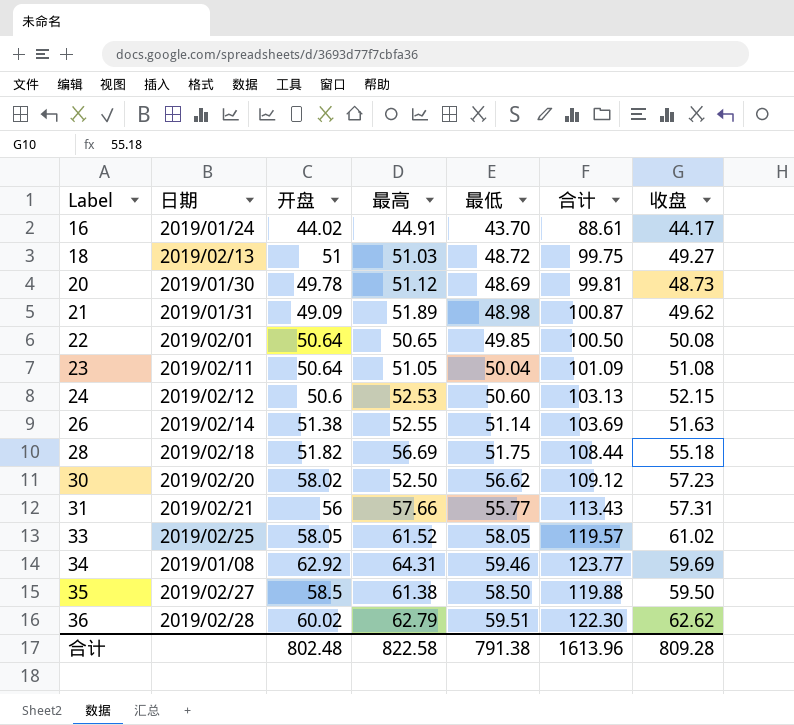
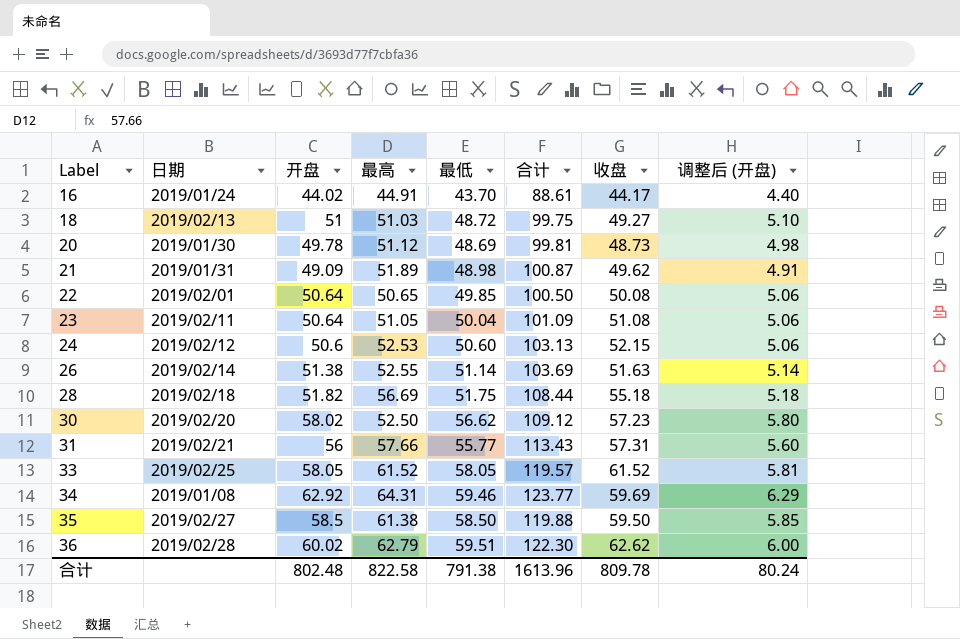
column 调整后 (开盘) | formula: none -> [开盘] * 0.1
33 | 收盘: 61.02 -> 61.52
合计 | 收盘: 809.28 -> 809.78

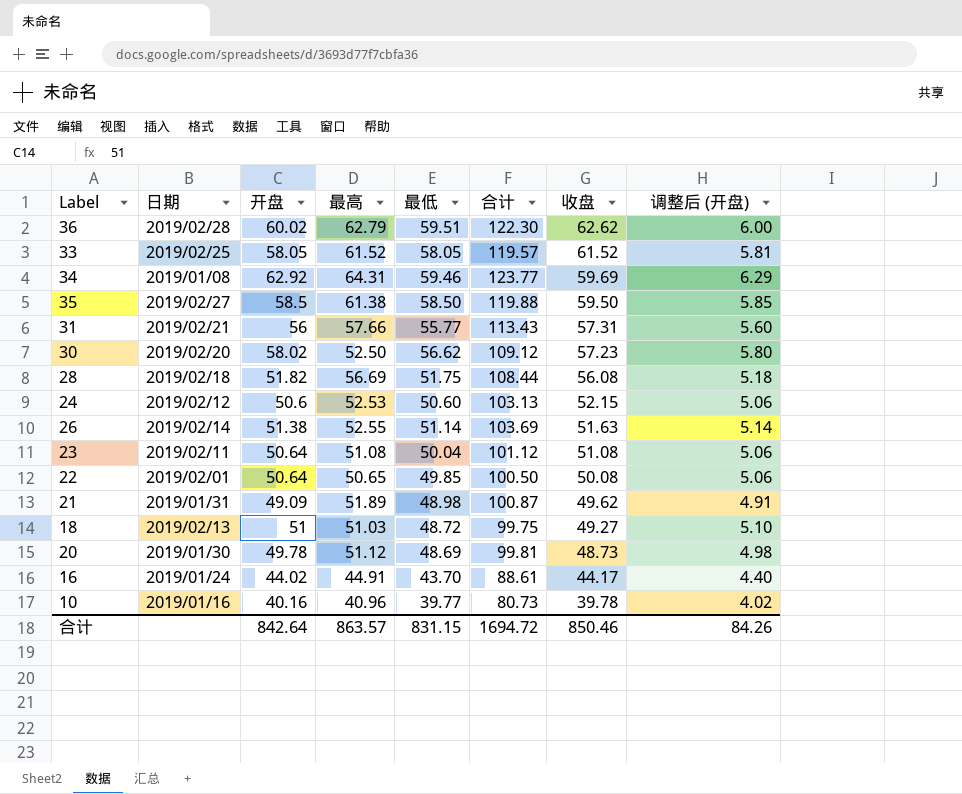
row order: Label ascending -> 收盘 descending
28 | 收盘: 55.18 -> 56.08
23 | 最高: 51.05 -> 51.08
23 | 合计: 101.09 -> 101.12
row 10: none -> 2019/01/16 | 40.16 | 40.96 | 39.77 | 80.73 | 39.78 | 4.02
合计 | 开盘: 802.48 -> 842.64
合计 | 最高: 822.58 -> 863.57
合计 | 最低: 791.38 -> 831.15
合计 | 合计: 1613.96 -> 1694.72
合计 | 收盘: 809.78 -> 850.46
合计 | 调整后 (开盘): 80.24 -> 84.26

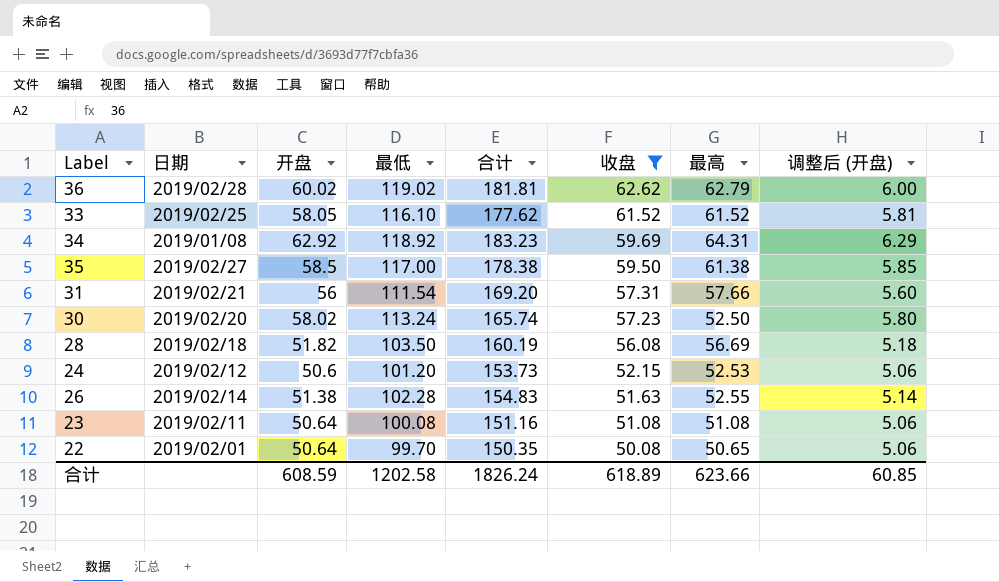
filter: none -> 收盘 >= 50.08
column 最高 | position: 4 -> 7
36 | 最低: 59.51 -> 119.02
36 | 合计: 122.30 -> 181.81
33 | 最低: 58.05 -> 116.10
33 | 合计: 119.57 -> 177.62
34 | 最低: 59.46 -> 118.92
34 | 合计: 123.77 -> 183.23
35 | 最低: 58.50 -> 117.00
35 | 合计: 119.88 -> 178.38
31 | 最低: 55.77 -> 111.54
31 | 合计: 113.43 -> 169.20
30 | 最低: 56.62 -> 113.24
30 | 合计: 109.12 -> 165.74
28 | 最低: 51.75 -> 103.50
28 | 合计: 108.44 -> 160.19
24 | 最低: 50.60 -> 101.20
24 | 合计: 103.13 -> 153.73
26 | 最低: 51.14 -> 102.28
26 | 合计: 103.69 -> 154.83
23 | 最低: 50.04 -> 100.08
23 | 合计: 101.12 -> 151.16
22 | 最低: 49.85 -> 99.70
22 | 合计: 100.50 -> 150.35
合计 | 开盘: 842.64 -> 608.59
合计 | 最低: 831.15 -> 1202.58
合计 | 合计: 1694.72 -> 1826.24
合计 | 收盘: 850.46 -> 618.89
合计 | 最高: 863.57 -> 623.66
合计 | 调整后 (开盘): 84.26 -> 60.85

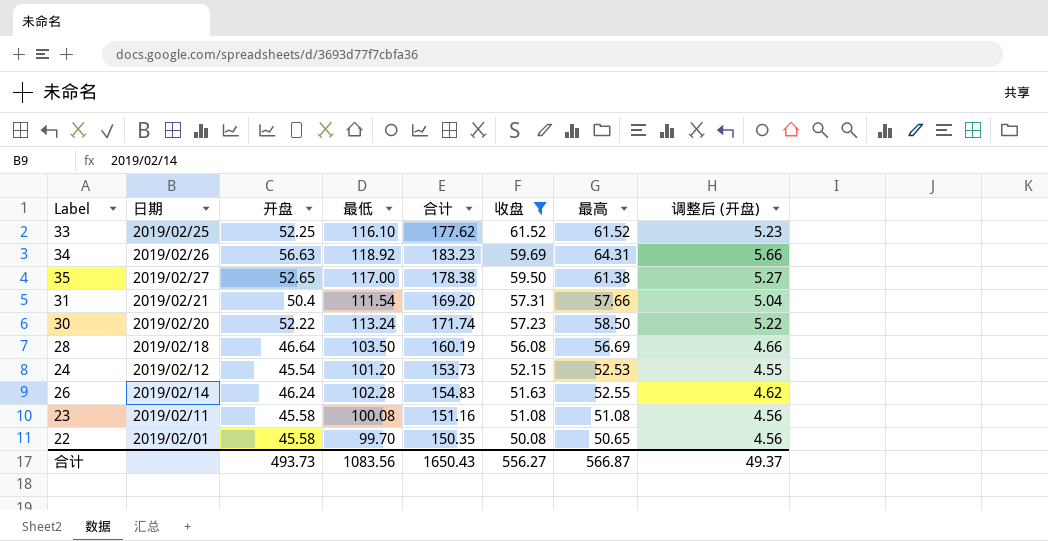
row 36: 2019/02/28 | 60.02 | 119.02 | 181.81 | 62.62 | 62.79 | 6.00 -> none
33 | 开盘: 58.05 -> 52.25
33 | 调整后 (开盘): 5.81 -> 5.23
34 | 日期: 2019/01/08 -> 2019/02/26
34 | 开盘: 62.92 -> 56.63
34 | 调整后 (开盘): 6.29 -> 5.66
35 | 开盘: 58.5 -> 52.65
35 | 调整后 (开盘): 5.85 -> 5.27
31 | 开盘: 56 -> 50.4
31 | 调整后 (开盘): 5.60 -> 5.04
30 | 开盘: 58.02 -> 52.22
30 | 合计: 165.74 -> 171.74
30 | 最高: 52.50 -> 58.50
30 | 调整后 (开盘): 5.80 -> 5.22
28 | 开盘: 51.82 -> 46.64
28 | 调整后 (开盘): 5.18 -> 4.66
24 | 开盘: 50.6 -> 45.54
24 | 调整后 (开盘): 5.06 -> 4.55
26 | 开盘: 51.38 -> 46.24
26 | 调整后 (开盘): 5.14 -> 4.62
23 | 开盘: 50.64 -> 45.58
23 | 调整后 (开盘): 5.06 -> 4.56
22 | 开盘: 50.64 -> 45.58
22 | 调整后 (开盘): 5.06 -> 4.56
合计 | 开盘: 608.59 -> 493.73
合计 | 最低: 1202.58 -> 1083.56
合计 | 合计: 1826.24 -> 1650.43
合计 | 收盘: 618.89 -> 556.27
合计 | 最高: 623.66 -> 566.87
合计 | 调整后 (开盘): 60.85 -> 49.37

